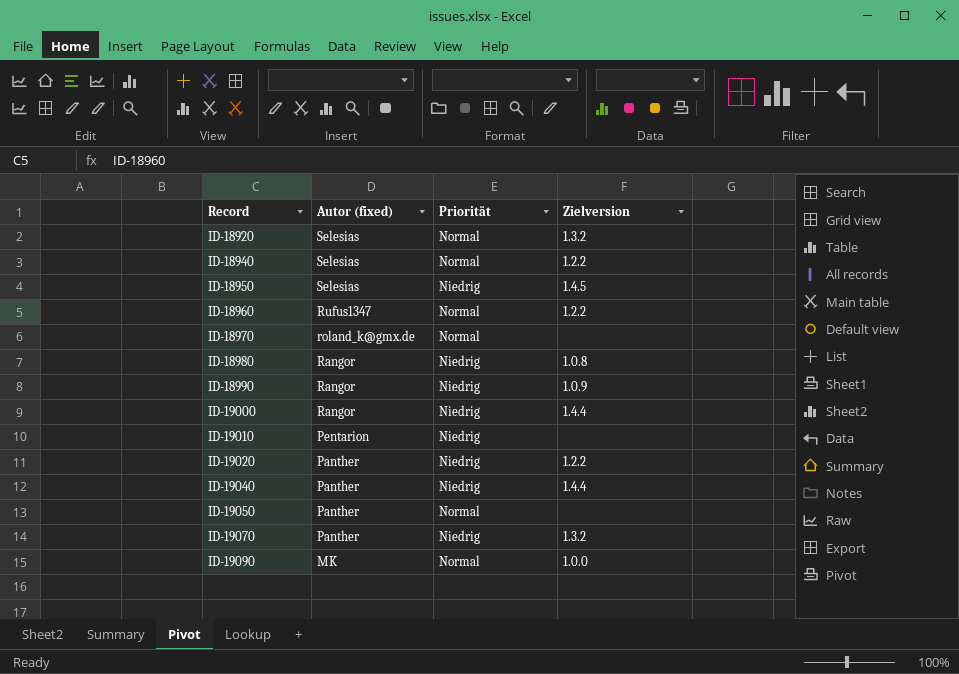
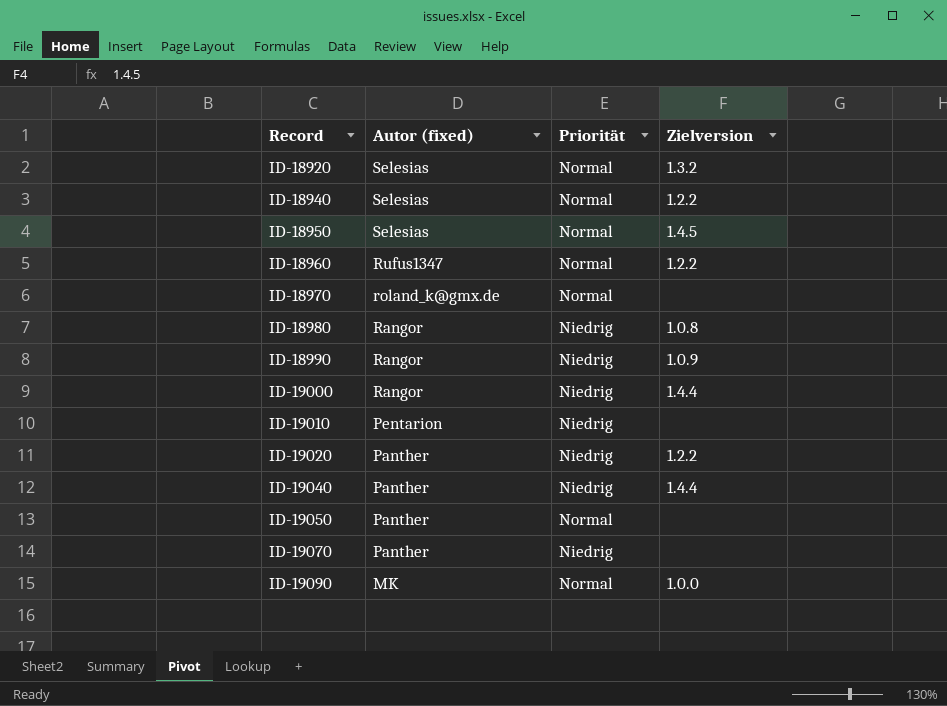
ID-18950 | Priorität: Niedrig -> Normal
ID-19070 | Zielversion: 1.3.2 -> none

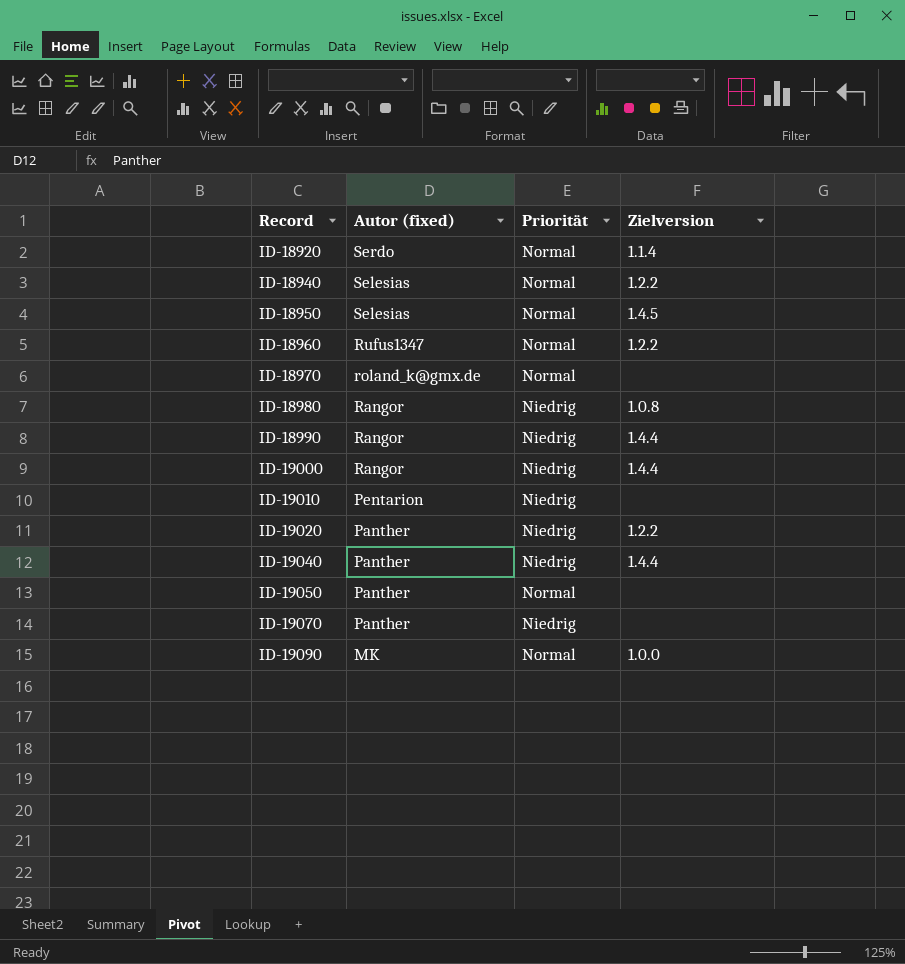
ID-18920 | Autor (fixed): Selesias -> Serdo
ID-18920 | Zielversion: 1.3.2 -> 1.1.4
ID-18990 | Zielversion: 1.0.9 -> 1.4.4

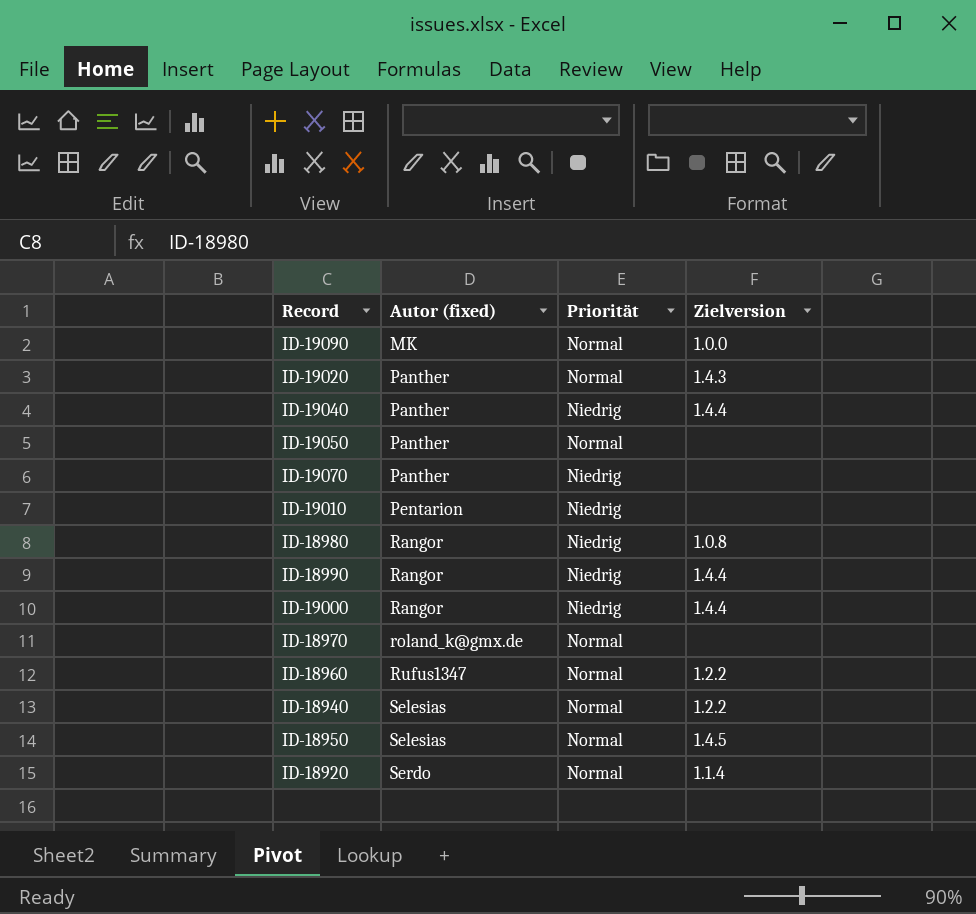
row order: Record ascending -> Autor (fixed) ascending
ID-19020 | Priorität: Niedrig -> Normal
ID-19020 | Zielversion: 1.2.2 -> 1.4.3

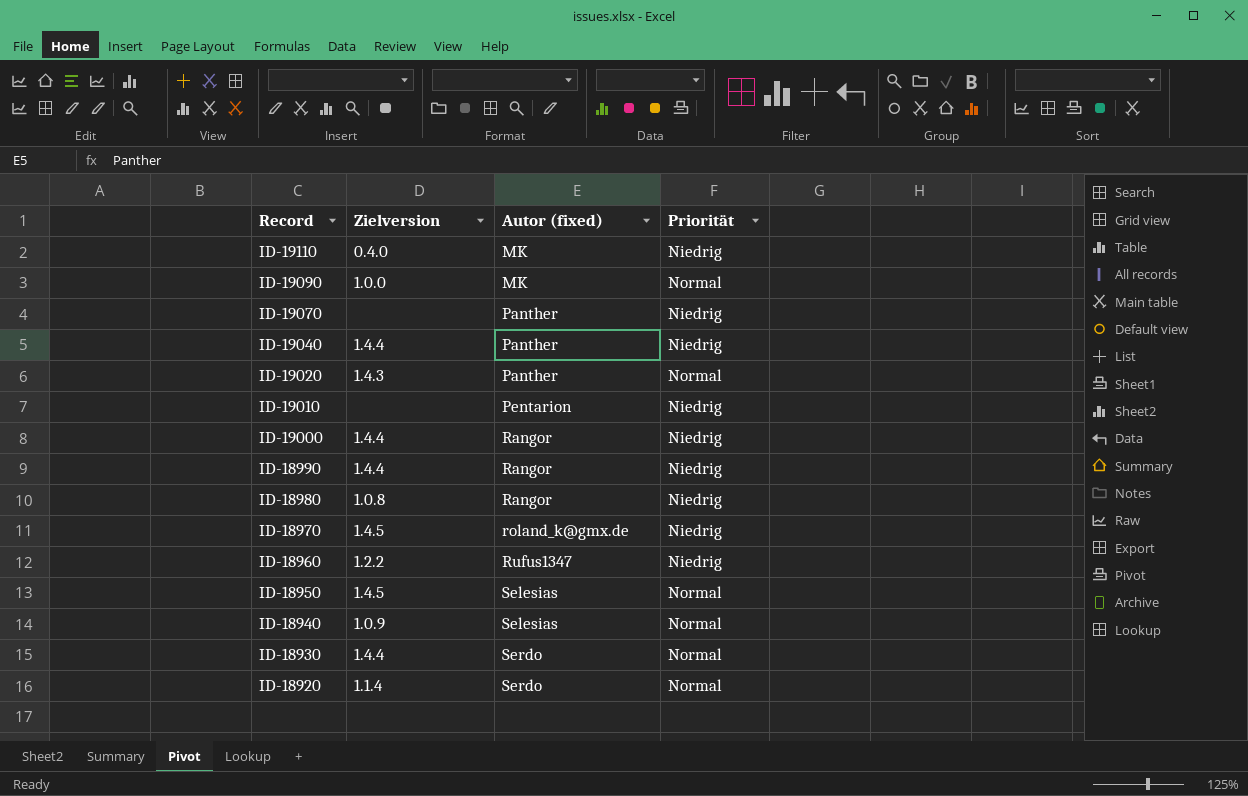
row order: Autor (fixed) ascending -> Record descending
column Zielversion | position: 4 -> 2
row ID-19050: Panther | Normal | none -> none
row ID-19110: none -> 0.4.0 | MK | Niedrig
ID-18970 | Zielversion: none -> 1.4.5
ID-18970 | Priorität: Normal -> Niedrig
ID-18960 | Priorität: Normal -> Niedrig
ID-18940 | Zielversion: 1.2.2 -> 1.0.9
row ID-18930: none -> 1.4.4 | Serdo | Normal

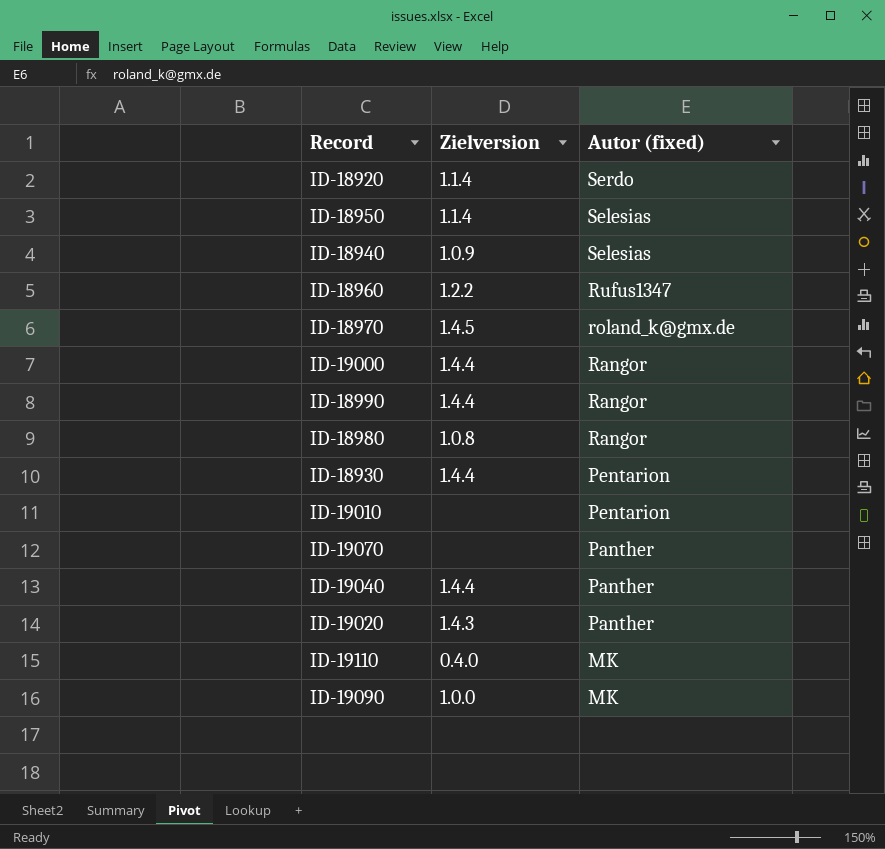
row order: Record descending -> Autor (fixed) descending
column Priorität | position: 4 -> none
ID-18950 | Zielversion: 1.4.5 -> 1.1.4
ID-18930 | Autor (fixed): Serdo -> Pentarion

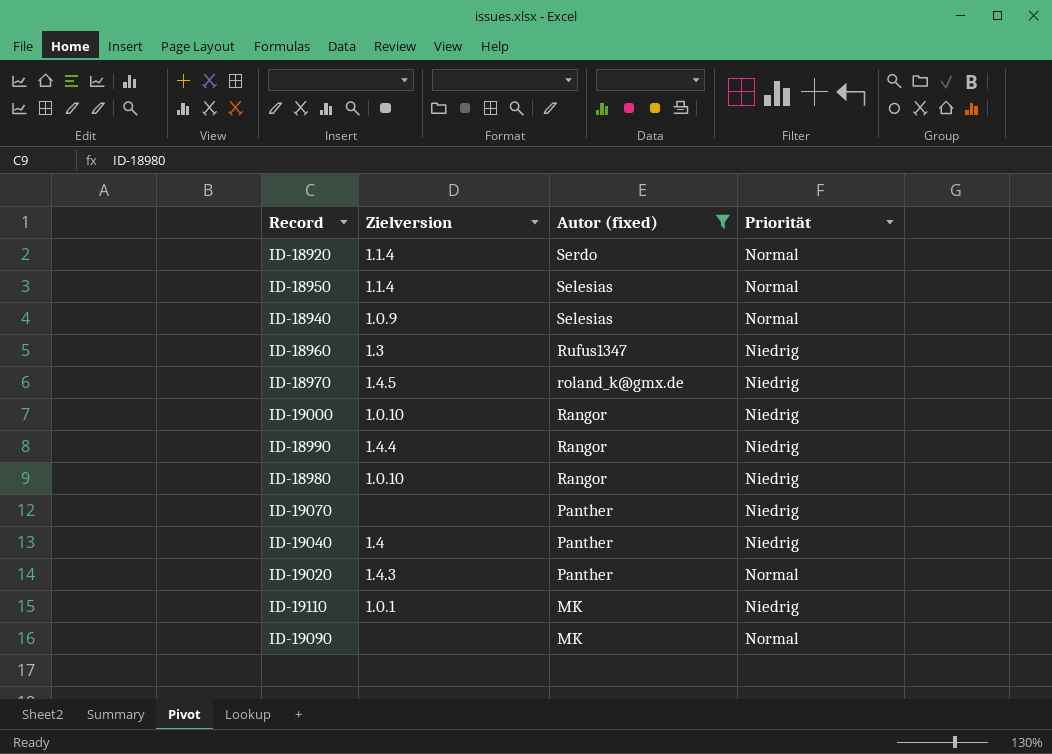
filter: none -> Autor (fixed) != Pentarion
column Priorität | position: none -> 4
ID-18960 | Zielversion: 1.2.2 -> 1.3
ID-19000 | Zielversion: 1.4.4 -> 1.0.10
ID-18980 | Zielversion: 1.0.8 -> 1.0.10
ID-19040 | Zielversion: 1.4.4 -> 1.4
ID-19110 | Zielversion: 0.4.0 -> 1.0.1
ID-19090 | Zielversion: 1.0.0 -> none

